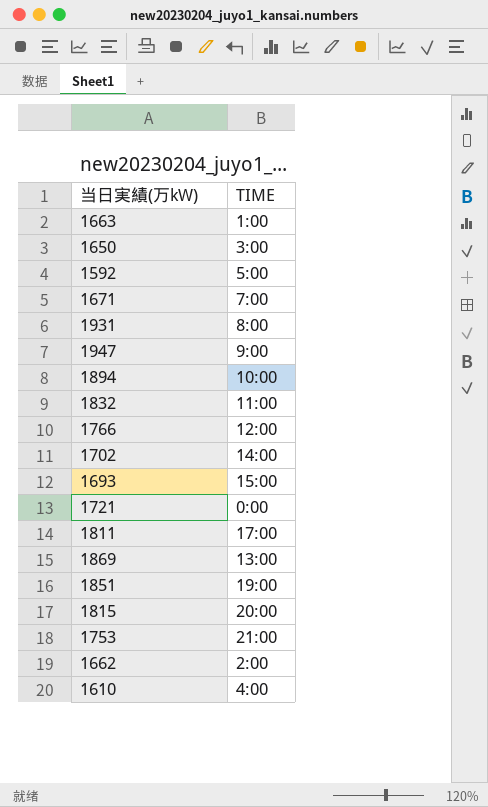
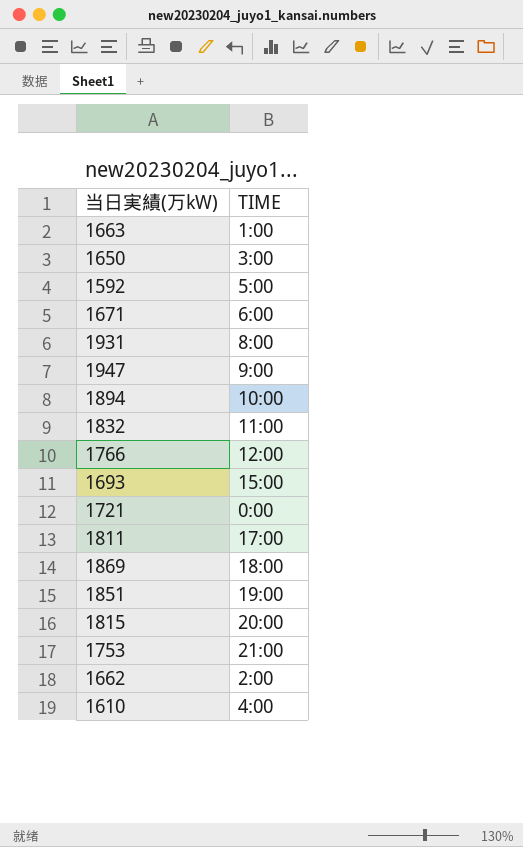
row 1702: 14:00 -> none
1671 | TIME: 7:00 -> 6:00
1869 | TIME: 13:00 -> 18:00

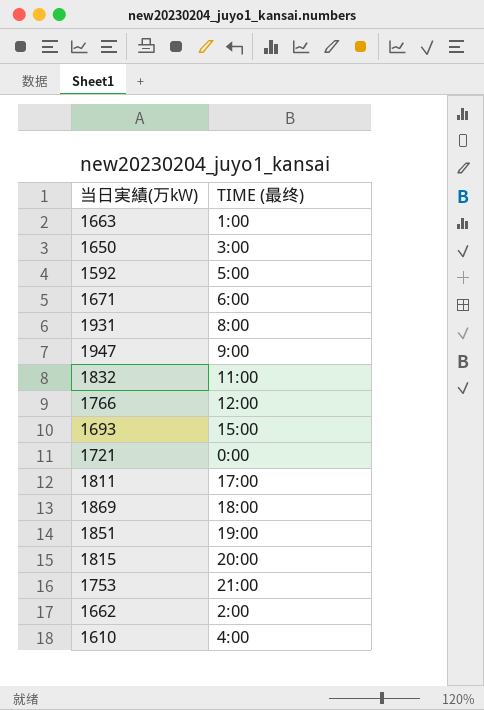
column name: TIME -> TIME (最终)
row 1894: 10:00 -> none

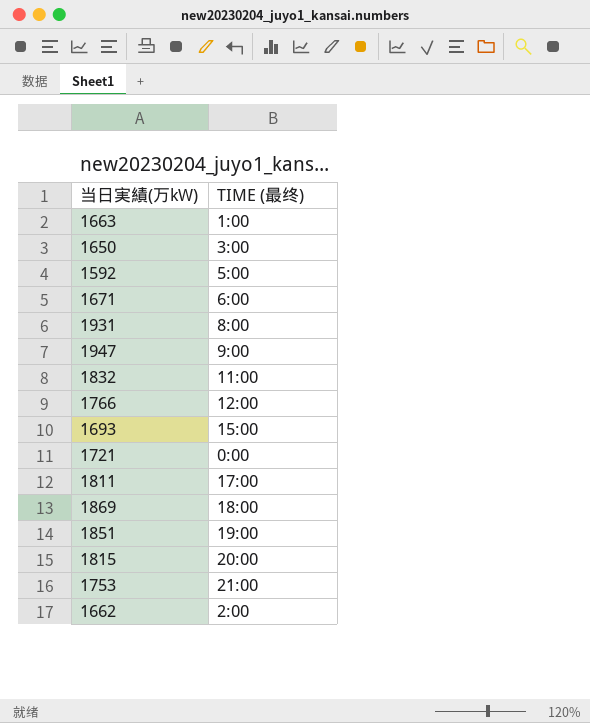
row 1610: 4:00 -> none

